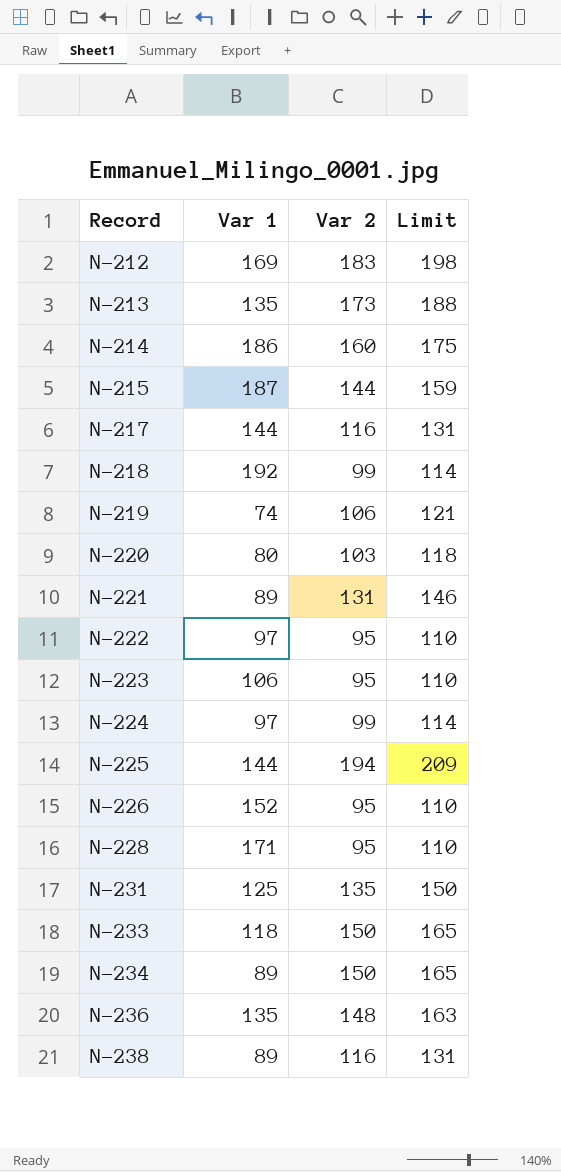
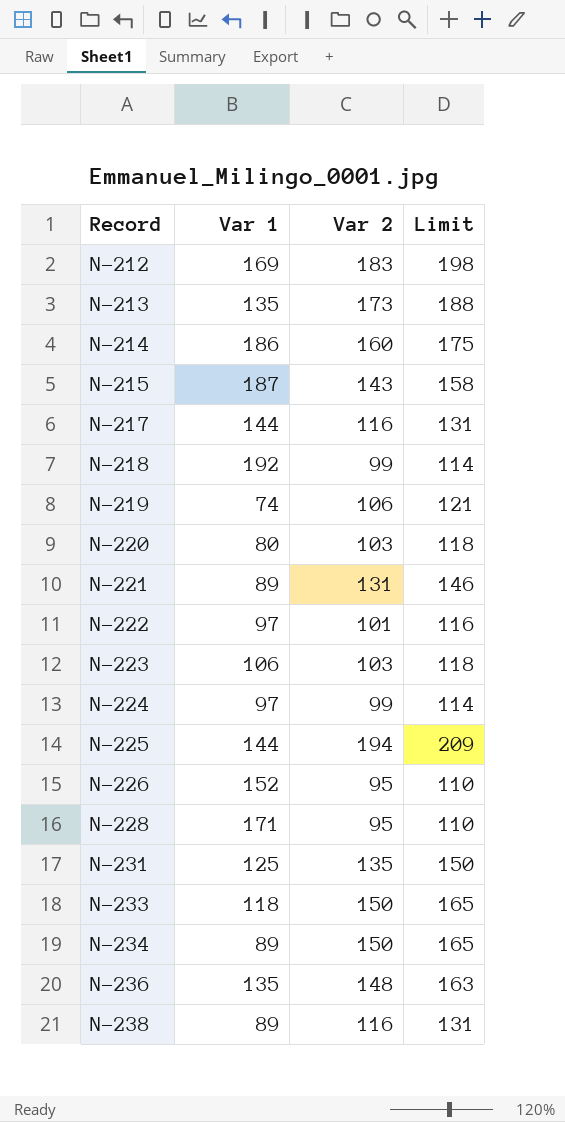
N-215 | Var 2: 144 -> 143
N-215 | Limit: 159 -> 158
N-222 | Var 2: 95 -> 101
N-222 | Limit: 110 -> 116
N-223 | Var 2: 95 -> 103
N-223 | Limit: 110 -> 118

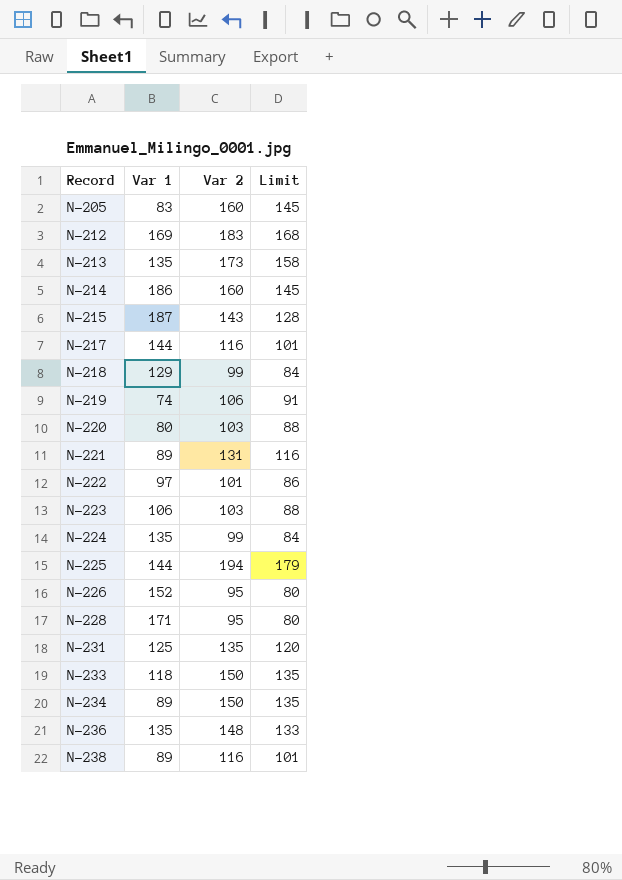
column Limit | formula: [Var 2] + 15 -> [Var 2] - 15
row N-205: none -> 83 | 160 | 145
N-218 | Var 1: 192 -> 129
N-224 | Var 1: 97 -> 135

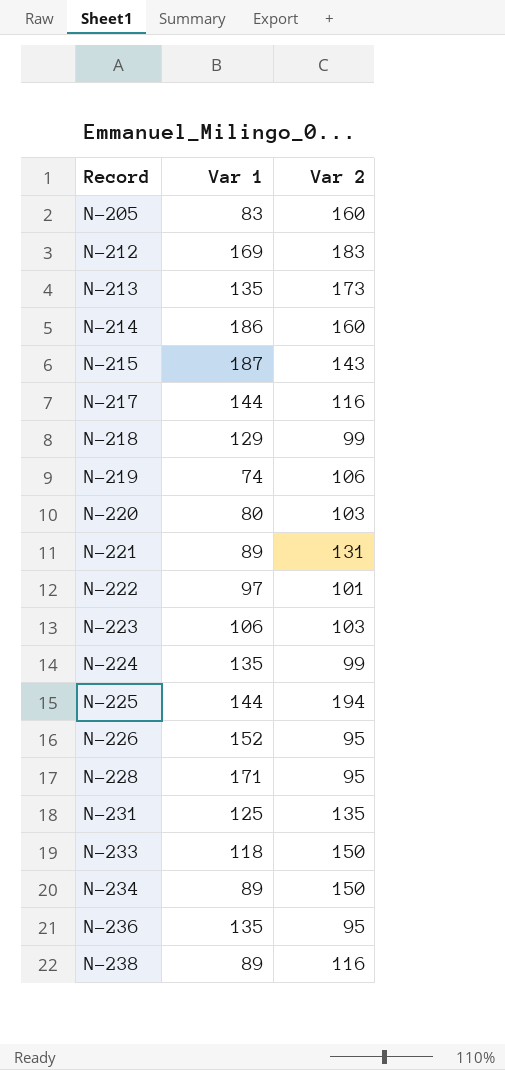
column Limit | formula: [Var 2] - 15 -> none
N-236 | Var 2: 148 -> 95

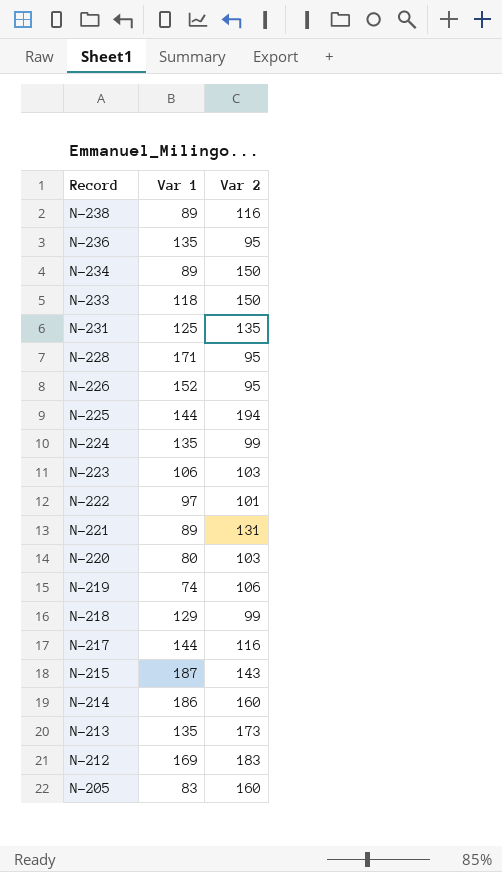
row order: Record ascending -> Record descending

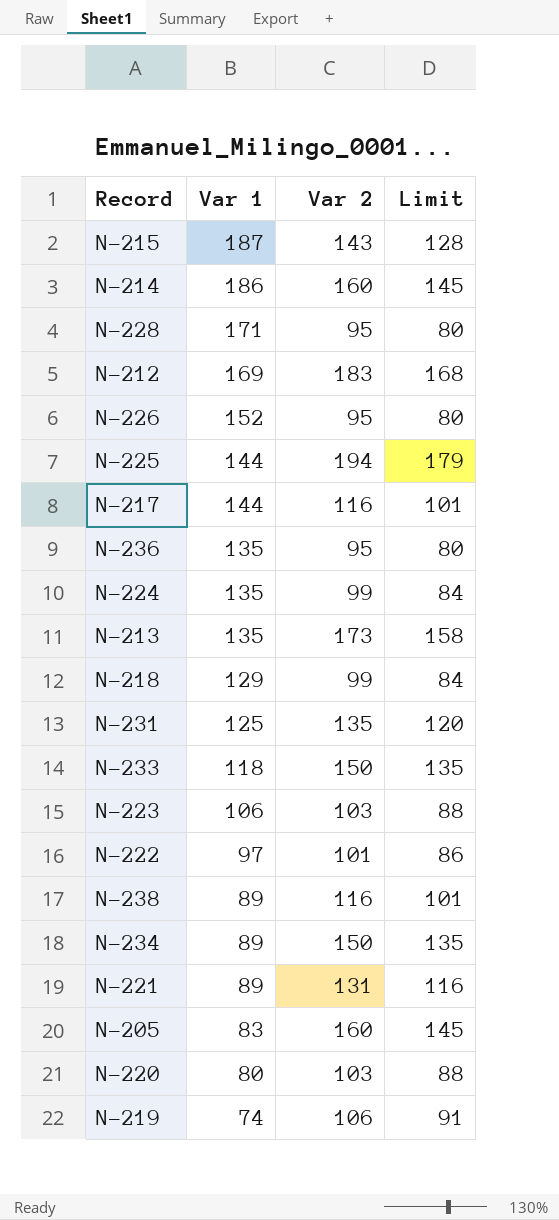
row order: Record descending -> Var 1 descending
column Limit | formula: none -> [Var 2] - 15

